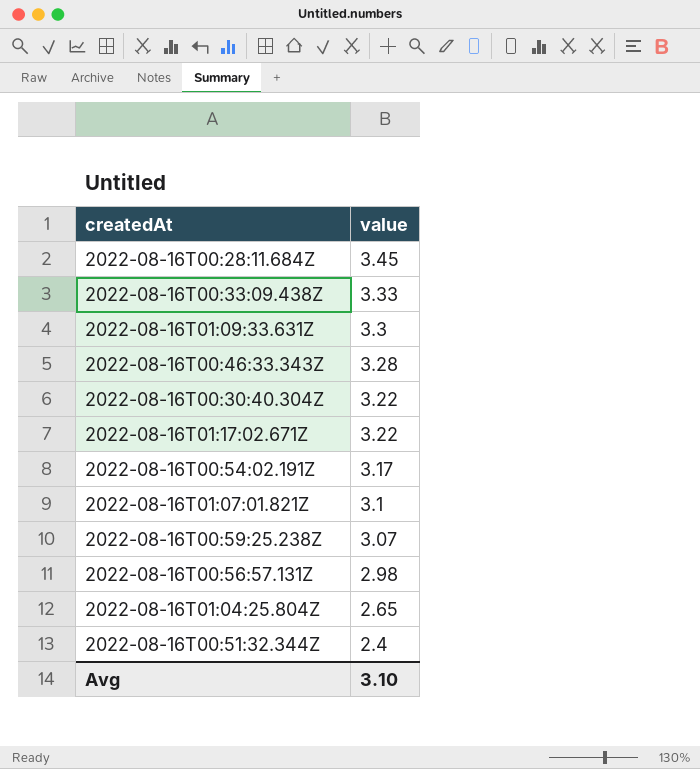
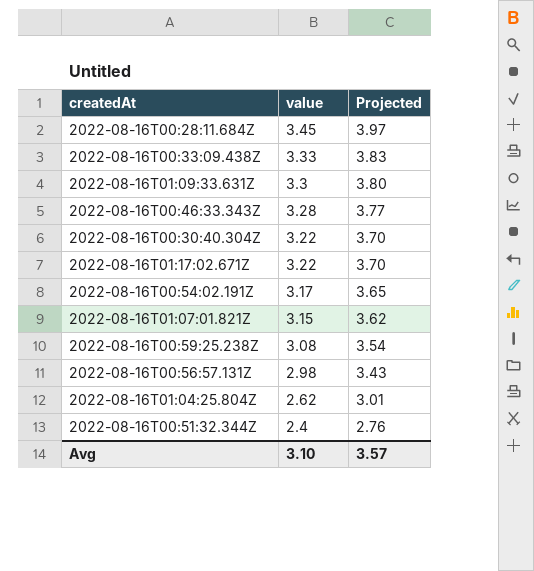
column Projected | formula: none -> [value] * 1.15
2022-08-16T01:07:01.821Z | value: 3.1 -> 3.15
2022-08-16T00:59:25.238Z | value: 3.07 -> 3.08
2022-08-16T01:04:25.804Z | value: 2.65 -> 2.62

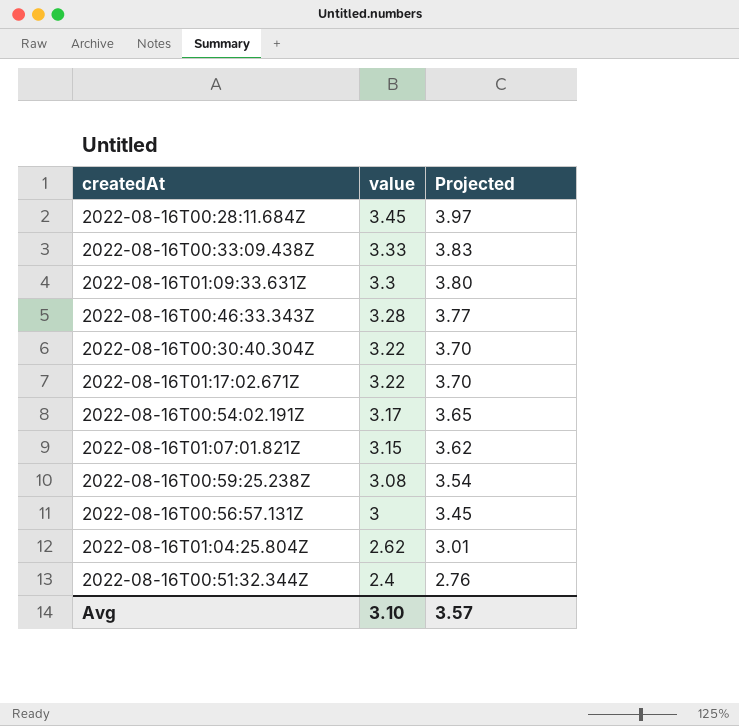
2022-08-16T00:56:57.131Z | value: 2.98 -> 3
2022-08-16T00:56:57.131Z | Projected: 3.43 -> 3.45

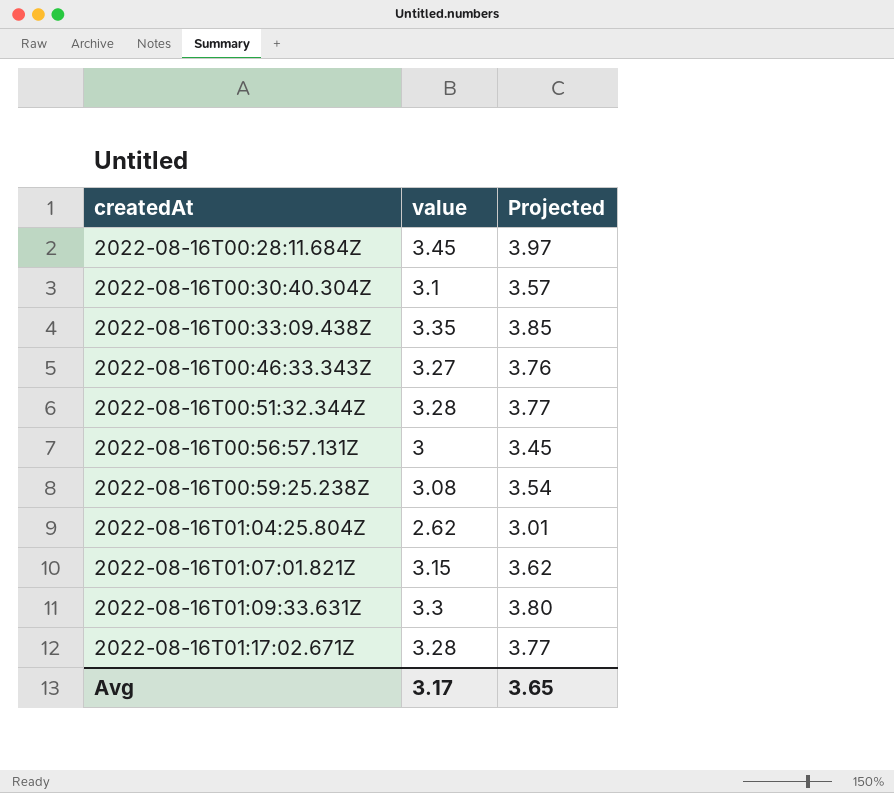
row order: value descending -> createdAt ascending
row 2022-08-16T00:54:02.191Z: 3.17 | 3.65 -> none
2022-08-16T00:30:40.304Z | value: 3.22 -> 3.1
2022-08-16T00:30:40.304Z | Projected: 3.70 -> 3.57
2022-08-16T00:33:09.438Z | value: 3.33 -> 3.35
2022-08-16T00:33:09.438Z | Projected: 3.83 -> 3.85
2022-08-16T00:46:33.343Z | value: 3.28 -> 3.27
2022-08-16T00:46:33.343Z | Projected: 3.77 -> 3.76
2022-08-16T00:51:32.344Z | value: 2.4 -> 3.28
2022-08-16T00:51:32.344Z | Projected: 2.76 -> 3.77
2022-08-16T01:17:02.671Z | value: 3.22 -> 3.28
2022-08-16T01:17:02.671Z | Projected: 3.70 -> 3.77
Avg | value: 3.10 -> 3.17
Avg | Projected: 3.57 -> 3.65

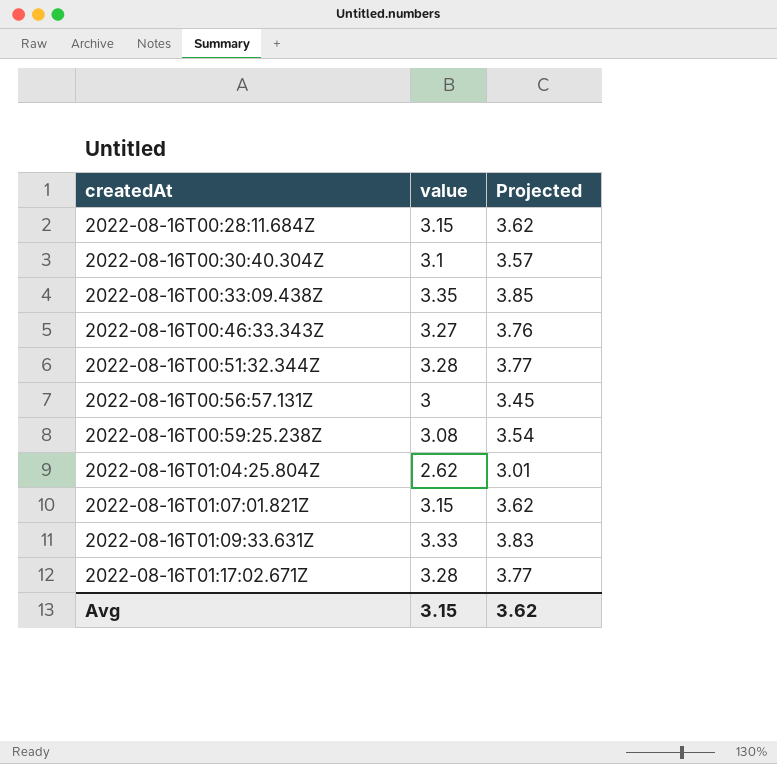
2022-08-16T00:28:11.684Z | value: 3.45 -> 3.15
2022-08-16T00:28:11.684Z | Projected: 3.97 -> 3.62
2022-08-16T01:09:33.631Z | value: 3.3 -> 3.33
2022-08-16T01:09:33.631Z | Projected: 3.80 -> 3.83
Avg | value: 3.17 -> 3.15
Avg | Projected: 3.65 -> 3.62

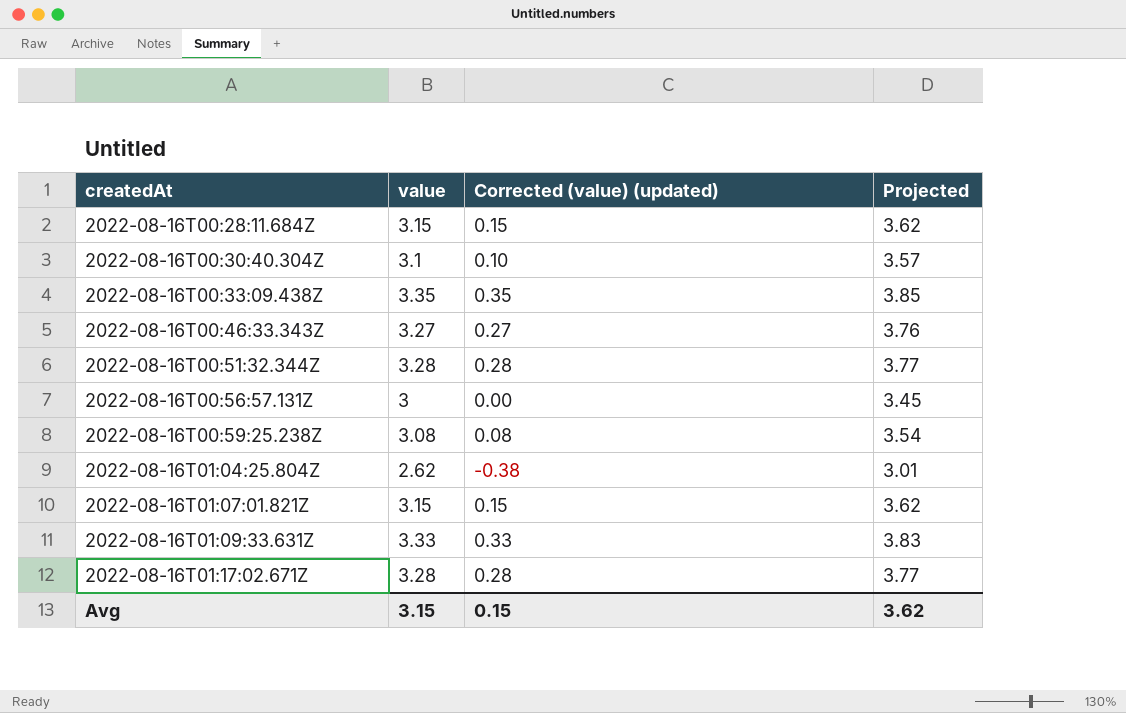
column Corrected (value) (updated) | formula: none -> [value] - 3

